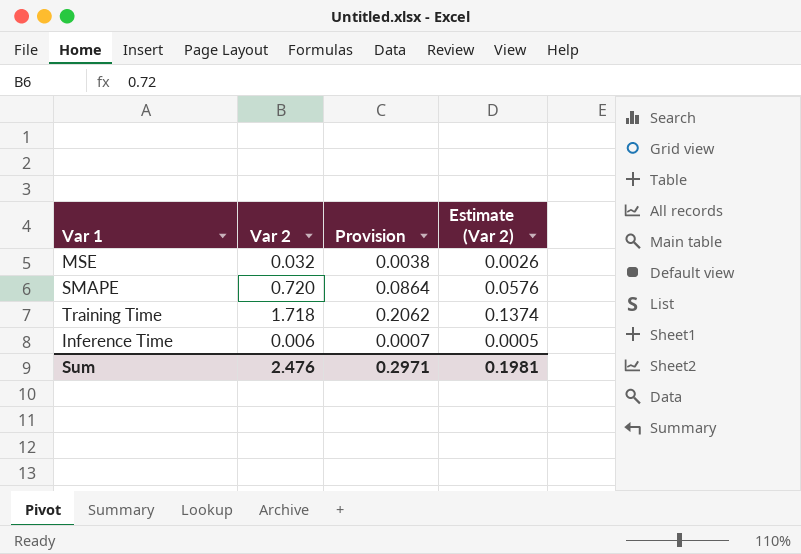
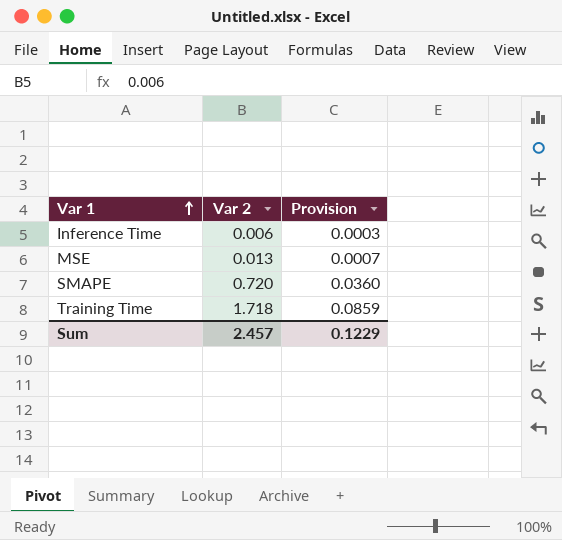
row order: none -> Var 1 ascending
column Estimate (Var 2) | formula: [Var 2] * 0.08 -> none
column Provision | formula: [Var 2] * 0.12 -> [Var 2] * 0.05
MSE | Var 2: 0.032 -> 0.013
Sum | Var 2: 2.476 -> 2.457
Sum | Provision: 0.2971 -> 0.1229

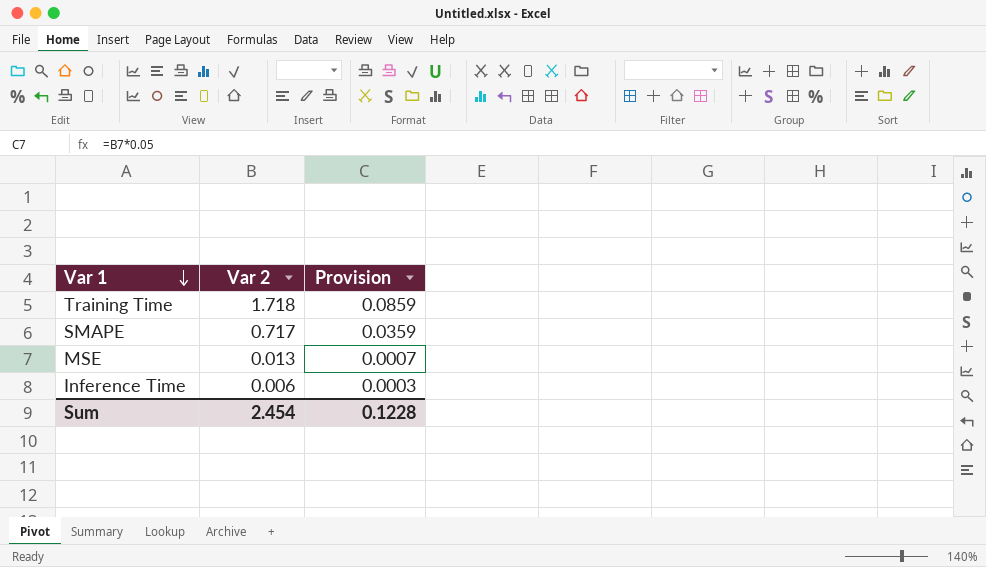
row order: Var 1 ascending -> Var 1 descending
SMAPE | Var 2: 0.720 -> 0.717
SMAPE | Provision: 0.0360 -> 0.0359
Sum | Var 2: 2.457 -> 2.454
Sum | Provision: 0.1229 -> 0.1228

